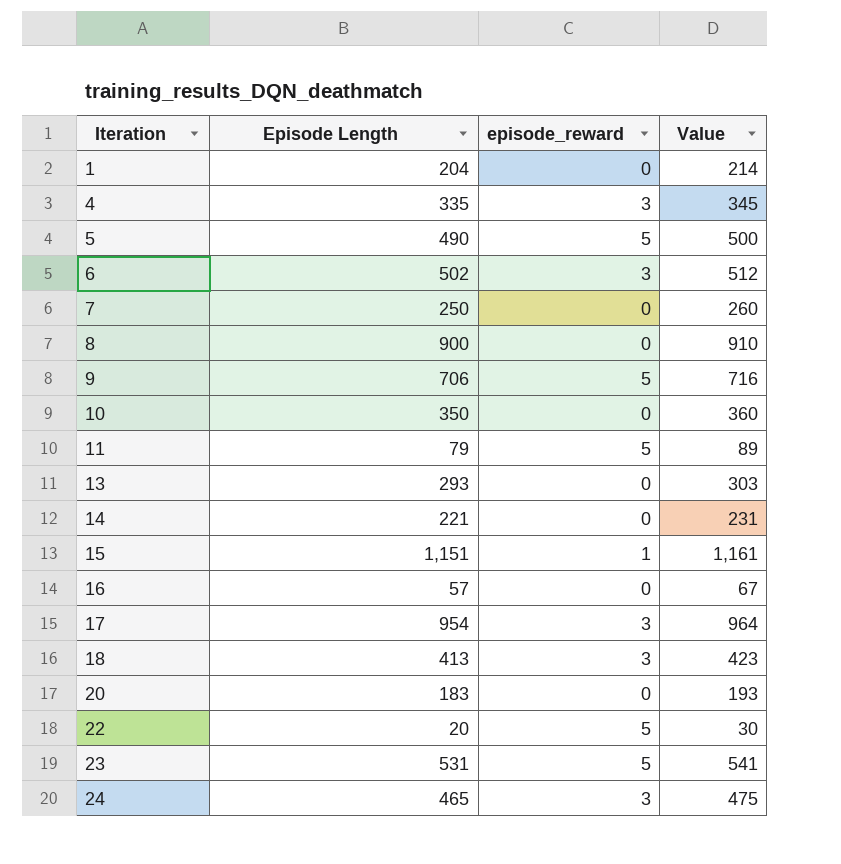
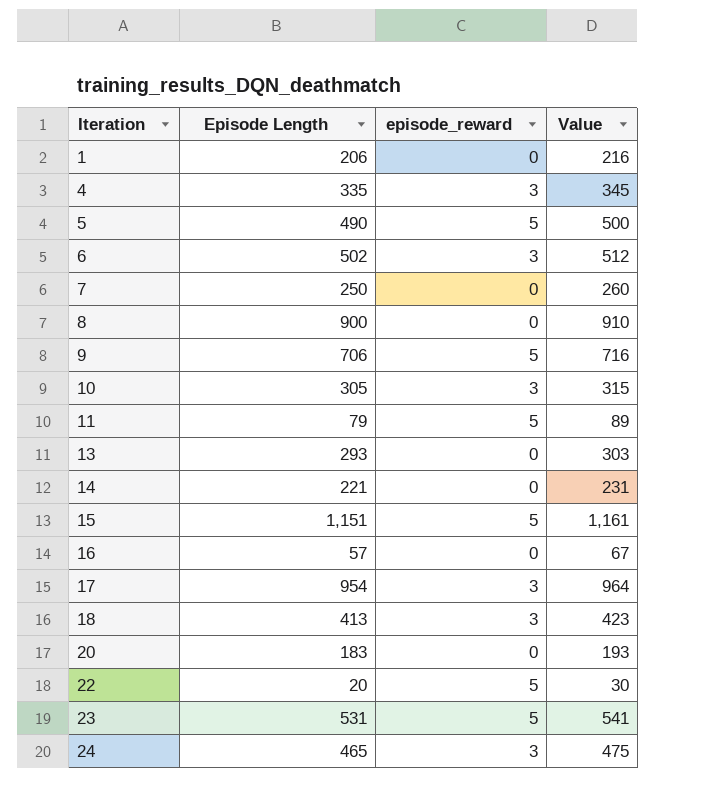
1 | Episode Length: 204 -> 206
1 | Value: 214 -> 216
10 | Episode Length: 350 -> 305
10 | episode_reward: 0 -> 3
10 | Value: 360 -> 315
15 | episode_reward: 1 -> 5

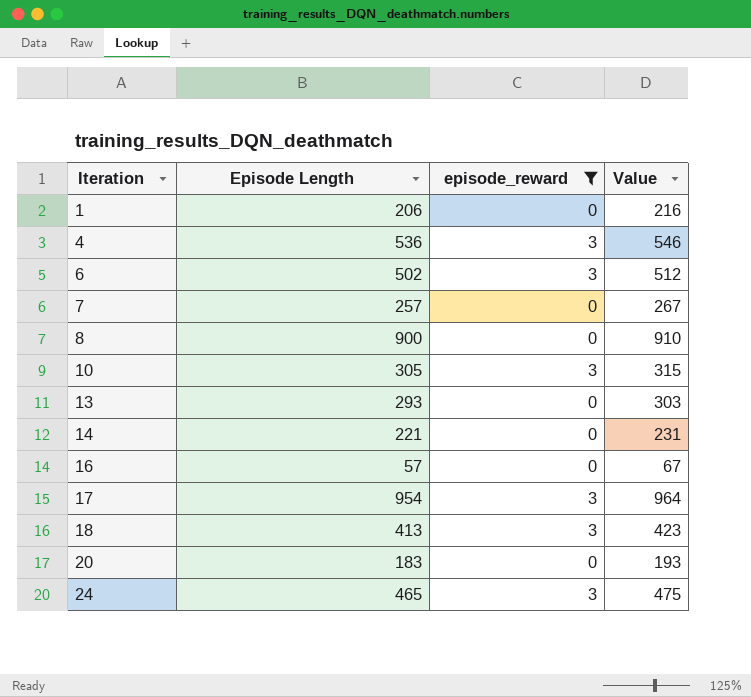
filter: none -> episode_reward != 5
4 | Episode Length: 335 -> 536
4 | Value: 345 -> 546
7 | Episode Length: 250 -> 257
7 | Value: 260 -> 267

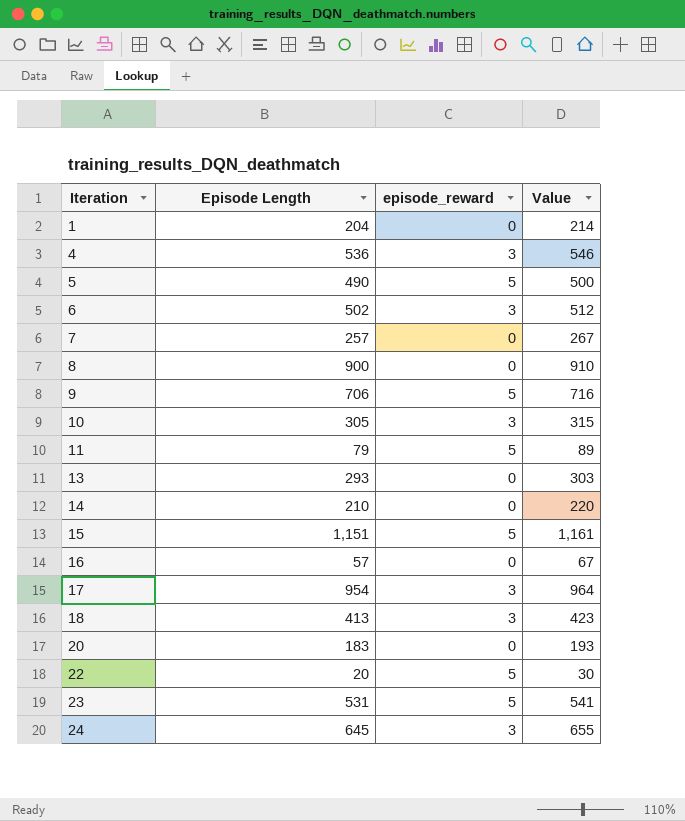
filter: episode_reward != 5 -> none
1 | Episode Length: 206 -> 204
1 | Value: 216 -> 214
14 | Episode Length: 221 -> 210
14 | Value: 231 -> 220
24 | Episode Length: 465 -> 645
24 | Value: 475 -> 655

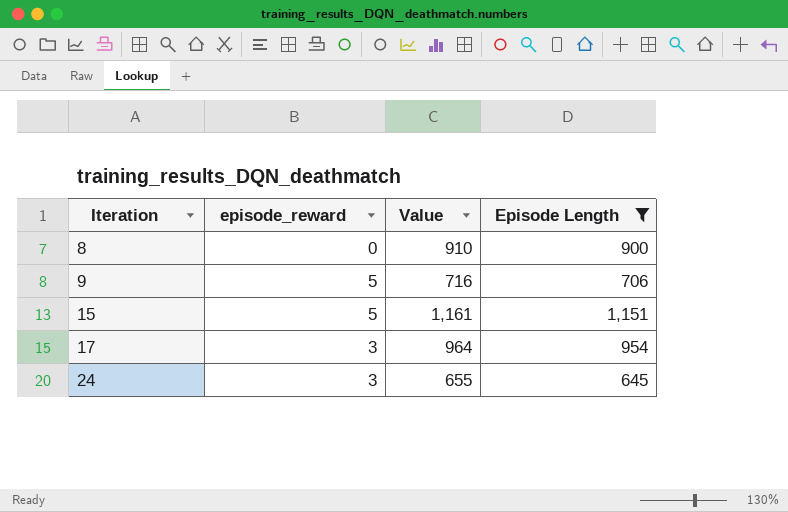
filter: none -> Episode Length >= 645
column Episode Length | position: 2 -> 4

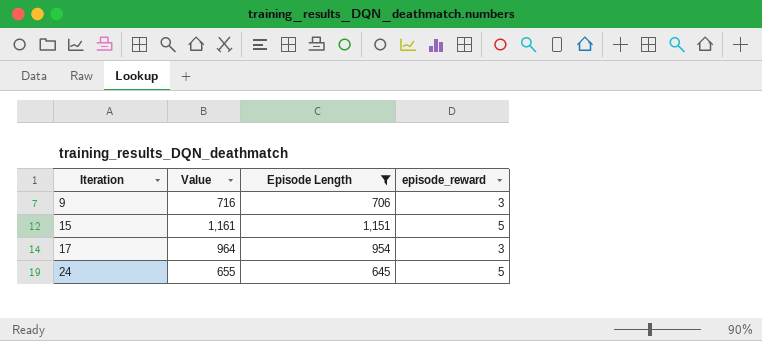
column episode_reward | position: 2 -> 4
row 8: 0 | 910 | 900 -> none
9 | episode_reward: 5 -> 3
24 | episode_reward: 3 -> 5

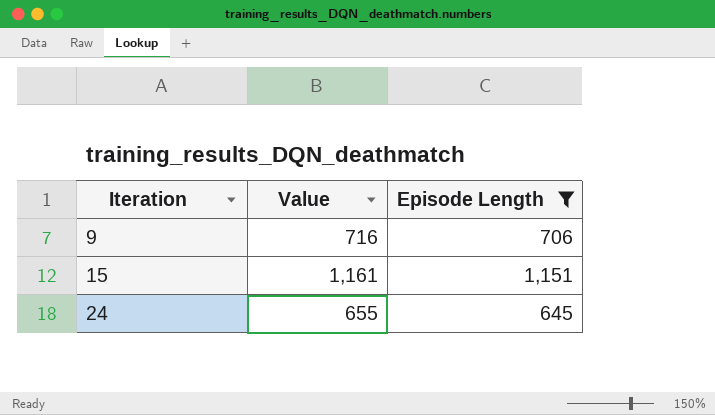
column episode_reward | position: 4 -> none
row 17: 964 | 954 | 3 -> none

